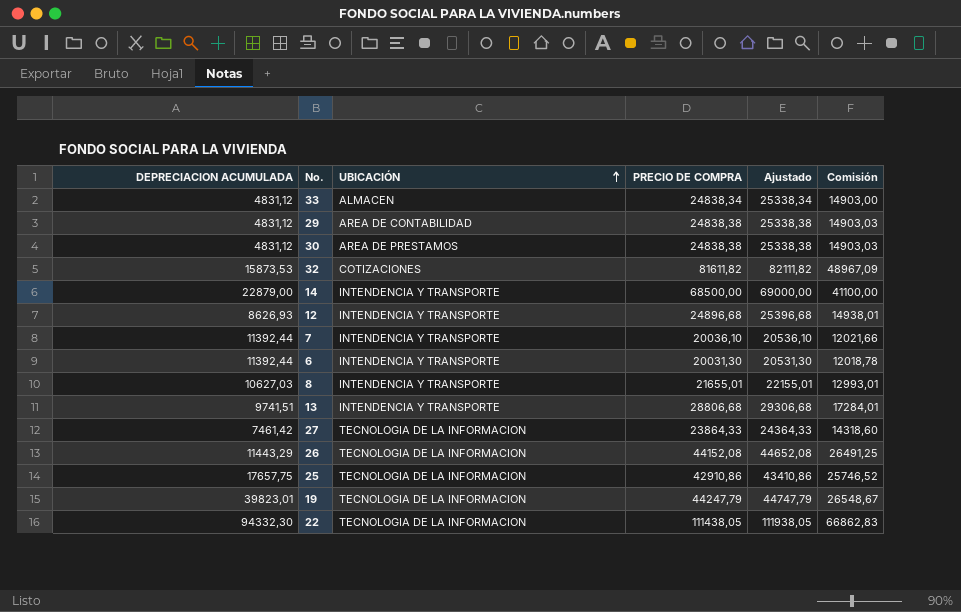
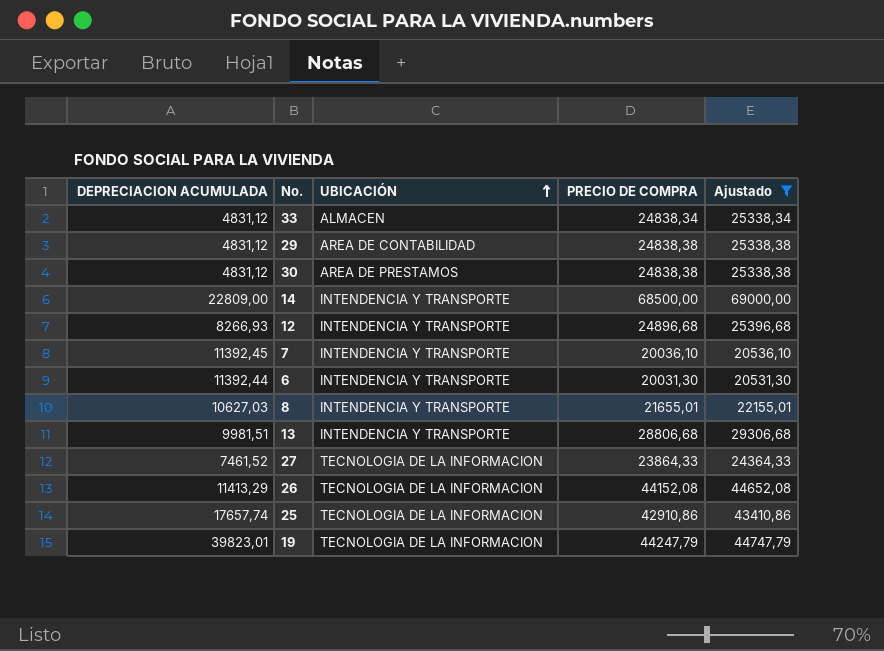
filter: none -> Ajustado <= 69000,00
column Comisión | formula: [PRECIO DE COMPRA] * 0,6 -> none
14 | DEPRECIACION ACUMULADA: 22879,00 -> 22809,00
12 | DEPRECIACION ACUMULADA: 8626,93 -> 8266,93
7 | DEPRECIACION ACUMULADA: 11392,44 -> 11392,45
13 | DEPRECIACION ACUMULADA: 9741,51 -> 9981,51
27 | DEPRECIACION ACUMULADA: 7461,42 -> 7461,52
26 | DEPRECIACION ACUMULADA: 11443,29 -> 11413,29
25 | DEPRECIACION ACUMULADA: 17657,75 -> 17657,74

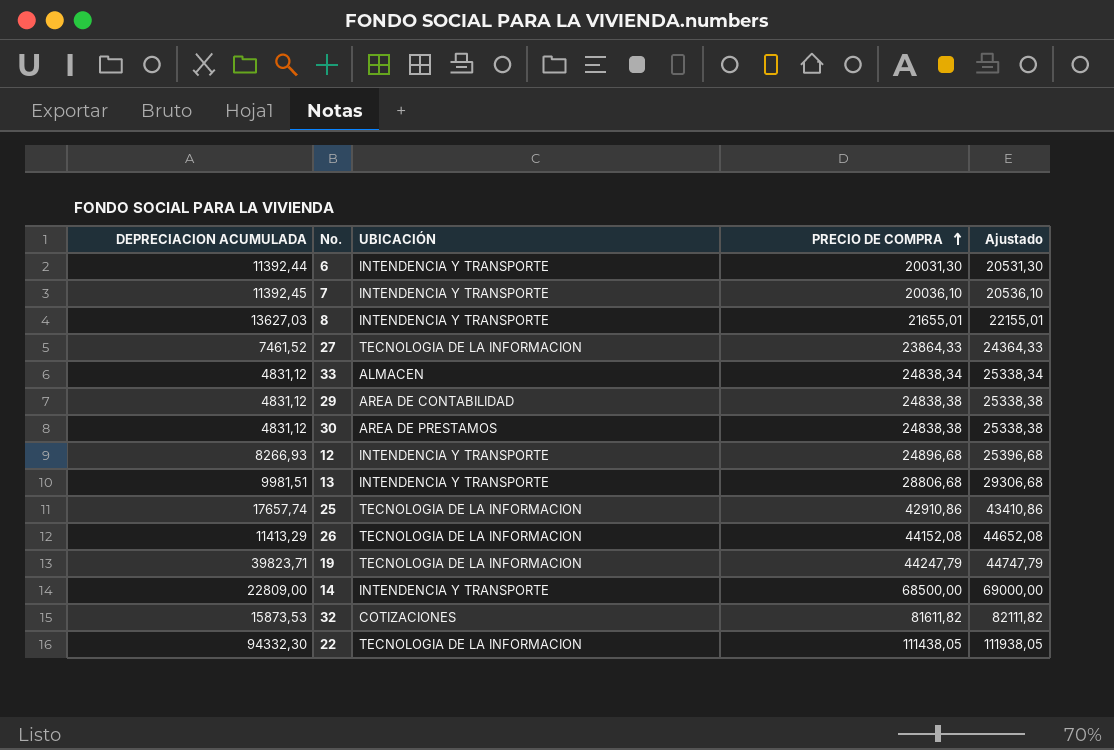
filter: Ajustado <= 69000,00 -> none
row order: UBICACIÓN ascending -> PRECIO DE COMPRA ascending
8 | DEPRECIACION ACUMULADA: 10627,03 -> 13627,03
19 | DEPRECIACION ACUMULADA: 39823,01 -> 39823,71

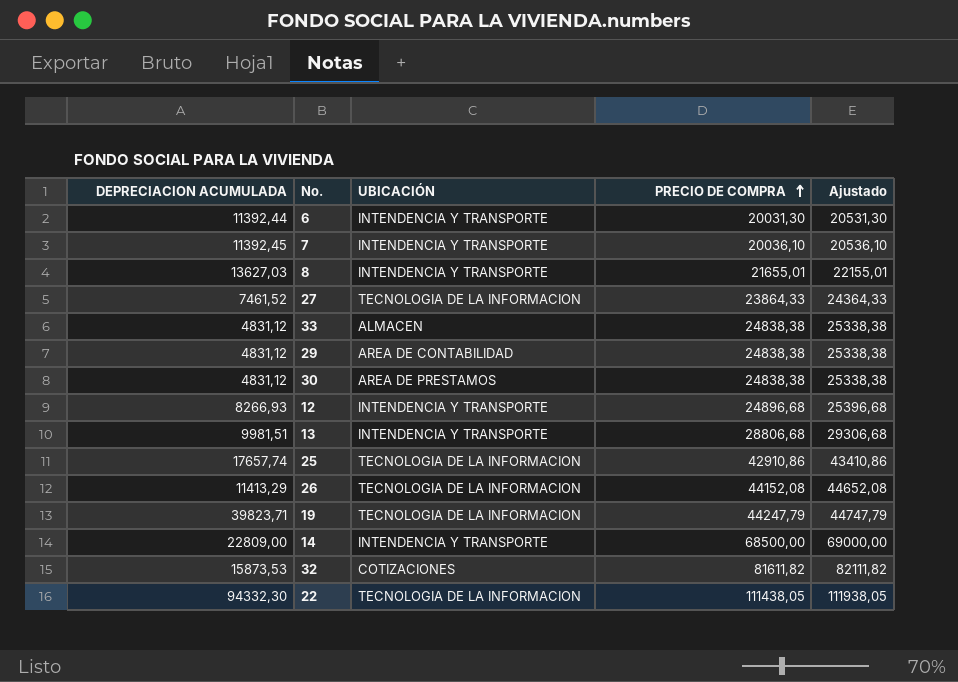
33 | PRECIO DE COMPRA: 24838,34 -> 24838,38
33 | Ajustado: 25338,34 -> 25338,38

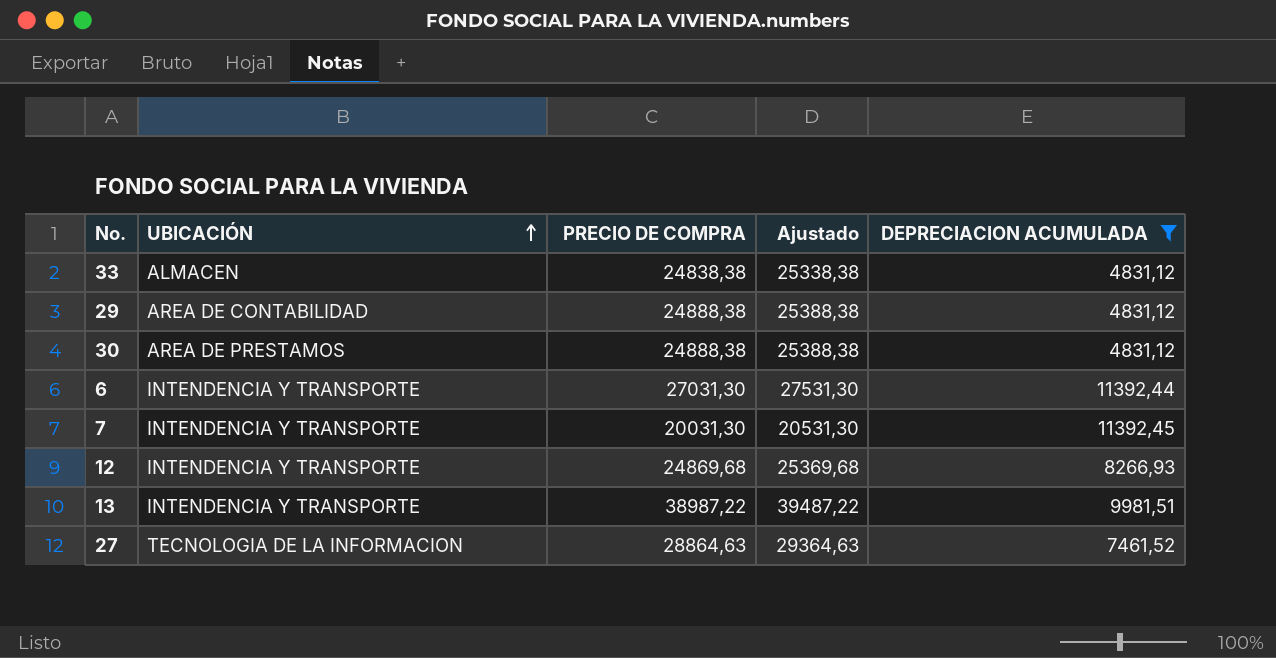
filter: none -> DEPRECIACION ACUMULADA <= 11392,45
row order: PRECIO DE COMPRA ascending -> UBICACIÓN ascending
column DEPRECIACION ACUMULADA | position: 1 -> 5
29 | PRECIO DE COMPRA: 24838,38 -> 24888,38
29 | Ajustado: 25338,38 -> 25388,38
30 | PRECIO DE COMPRA: 24838,38 -> 24888,38
30 | Ajustado: 25338,38 -> 25388,38
6 | PRECIO DE COMPRA: 20031,30 -> 27031,30
6 | Ajustado: 20531,30 -> 27531,30
7 | PRECIO DE COMPRA: 20036,10 -> 20031,30
7 | Ajustado: 20536,10 -> 20531,30
12 | PRECIO DE COMPRA: 24896,68 -> 24869,68
12 | Ajustado: 25396,68 -> 25369,68
13 | PRECIO DE COMPRA: 28806,68 -> 38987,22
13 | Ajustado: 29306,68 -> 39487,22
27 | PRECIO DE COMPRA: 23864,33 -> 28864,63
27 | Ajustado: 24364,33 -> 29364,63

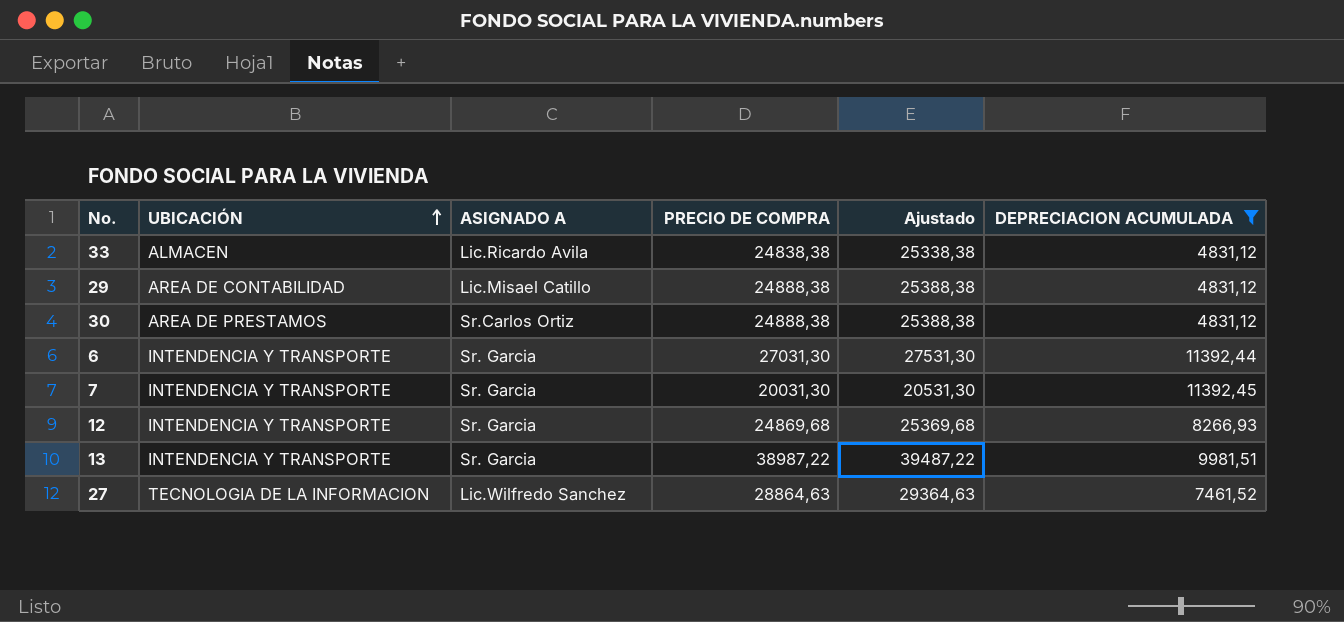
column ASIGNADO A | position: none -> 3

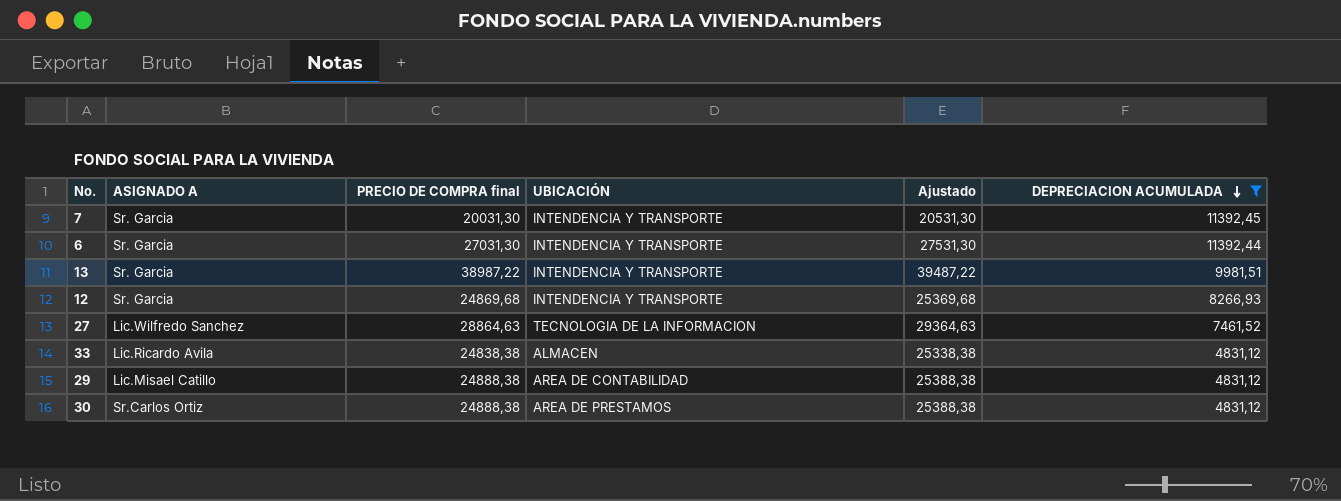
row order: UBICACIÓN ascending -> DEPRECIACION ACUMULADA descending
column name: PRECIO DE COMPRA -> PRECIO DE COMPRA final
column UBICACIÓN | position: 2 -> 4

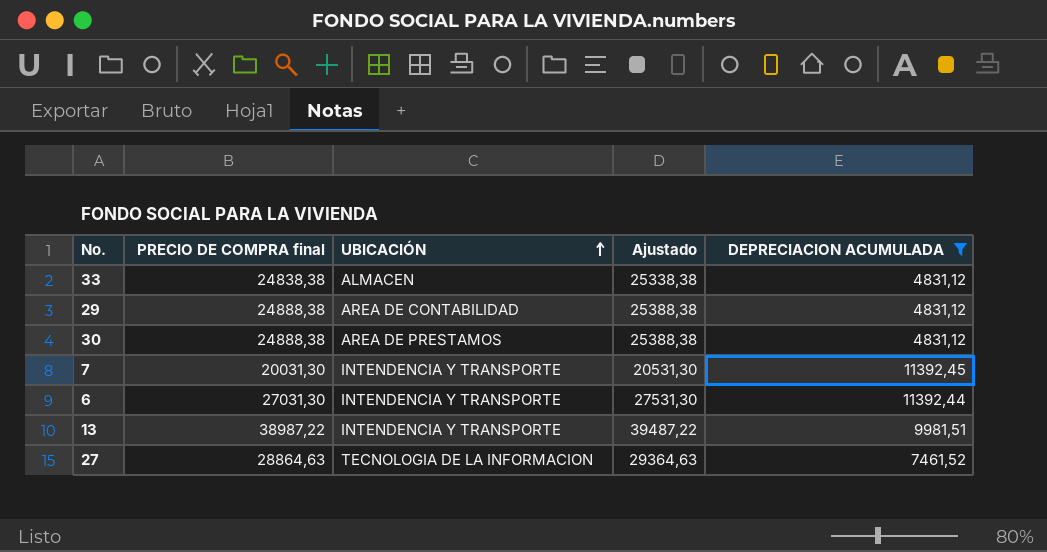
row order: DEPRECIACION ACUMULADA descending -> UBICACIÓN ascending
column ASIGNADO A | position: 2 -> none
row 12: Sr. Garcia | 24869,68 | INTENDENCIA Y TRANSPORTE | 25369,68 | 8266,93 -> none

